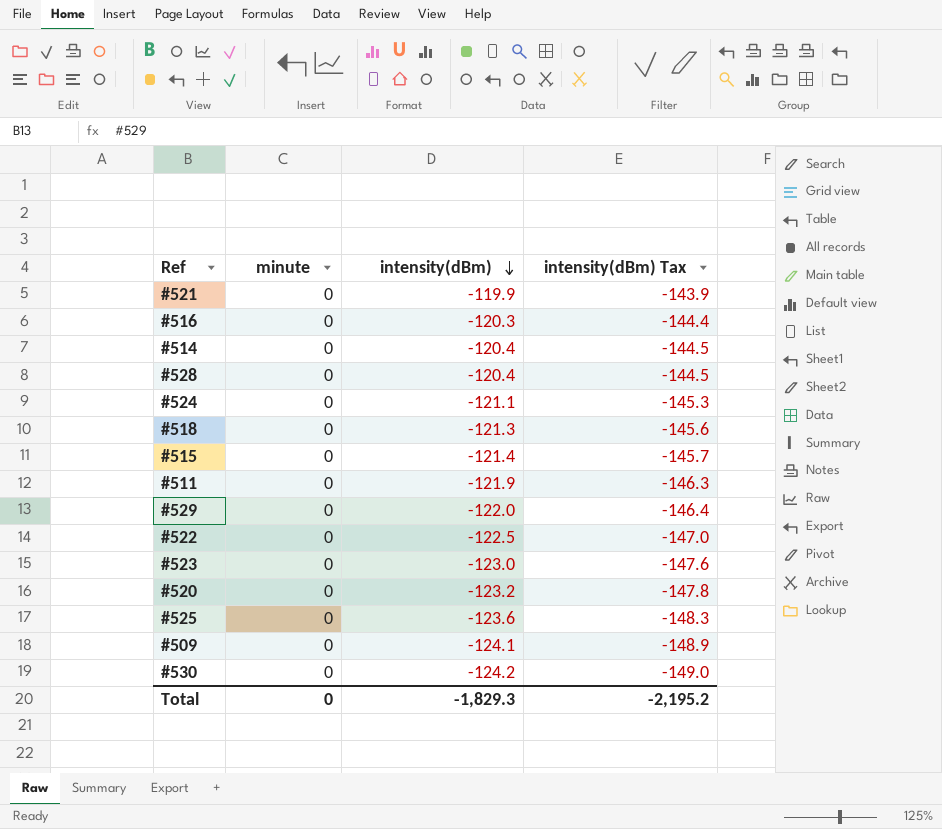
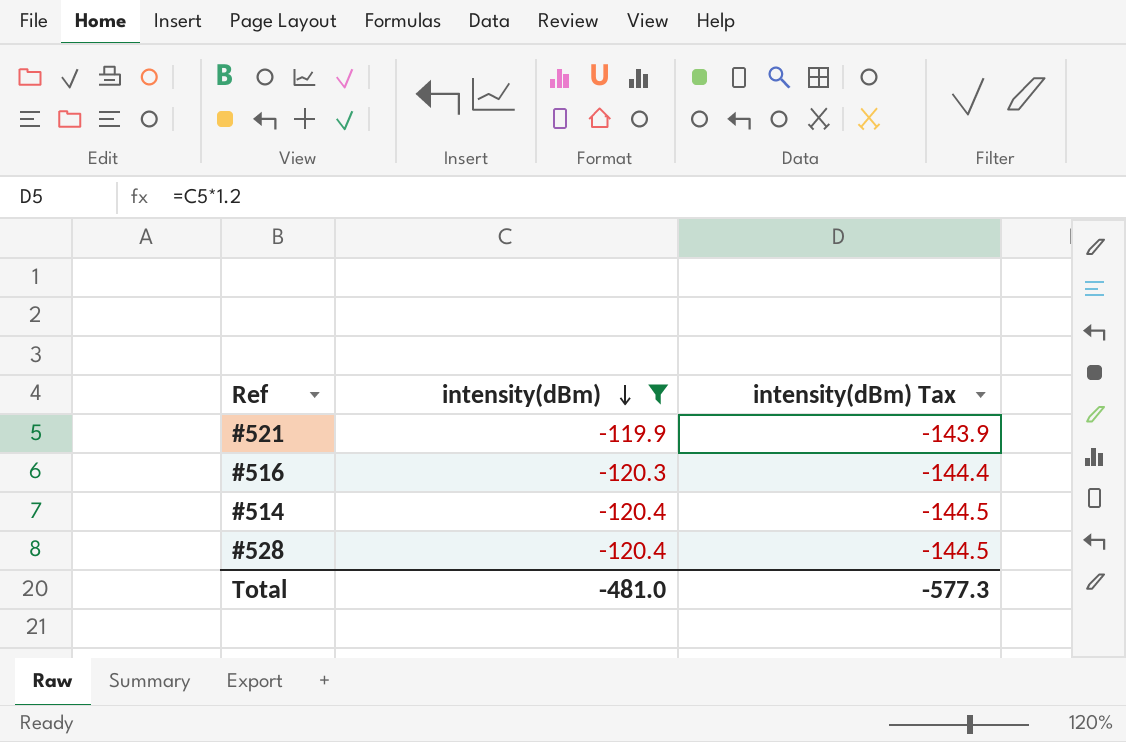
filter: none -> intensity(dBm) >= -120.4
column minute | position: 2 -> none
Total | intensity(dBm): -1,829.3 -> -481.0
Total | intensity(dBm) Tax: -2,195.2 -> -577.3

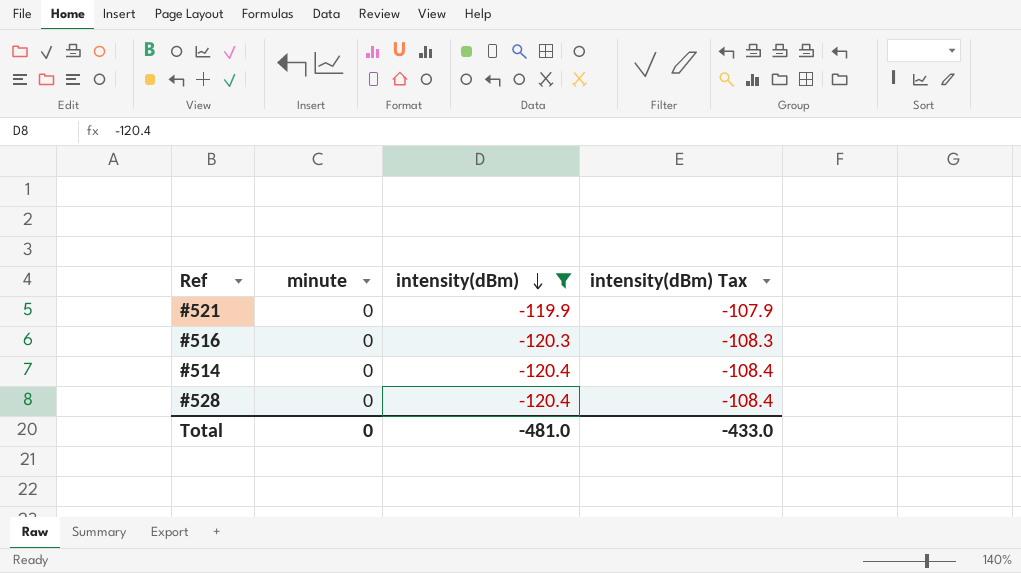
column minute | position: none -> 2
column intensity(dBm) Tax | formula: [intensity(dBm)] * 1.2 -> [intensity(dBm)] * 0.9
Total | intensity(dBm) Tax: -577.3 -> -433.0

